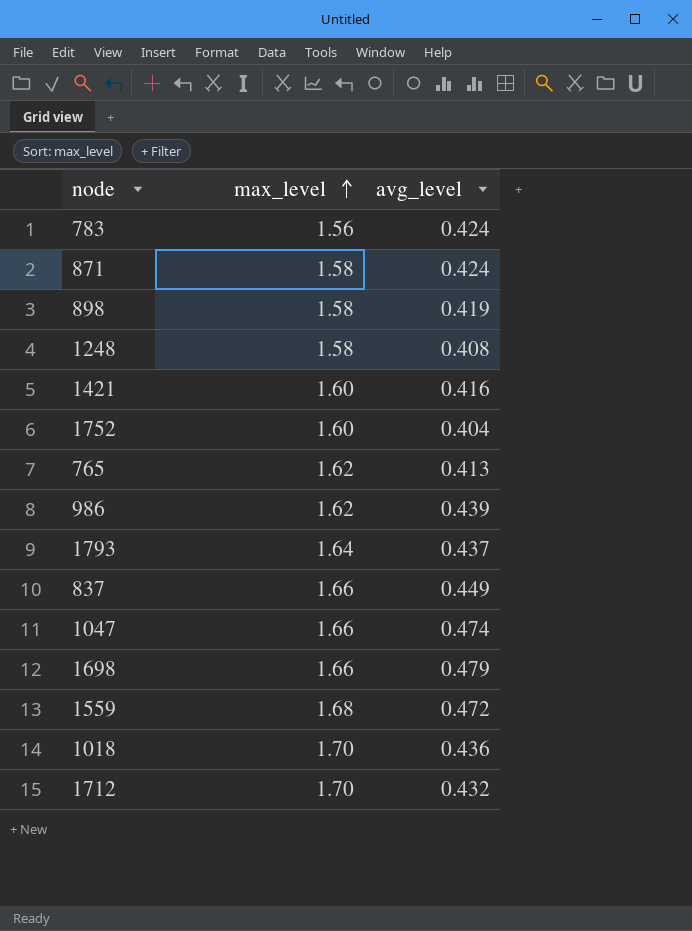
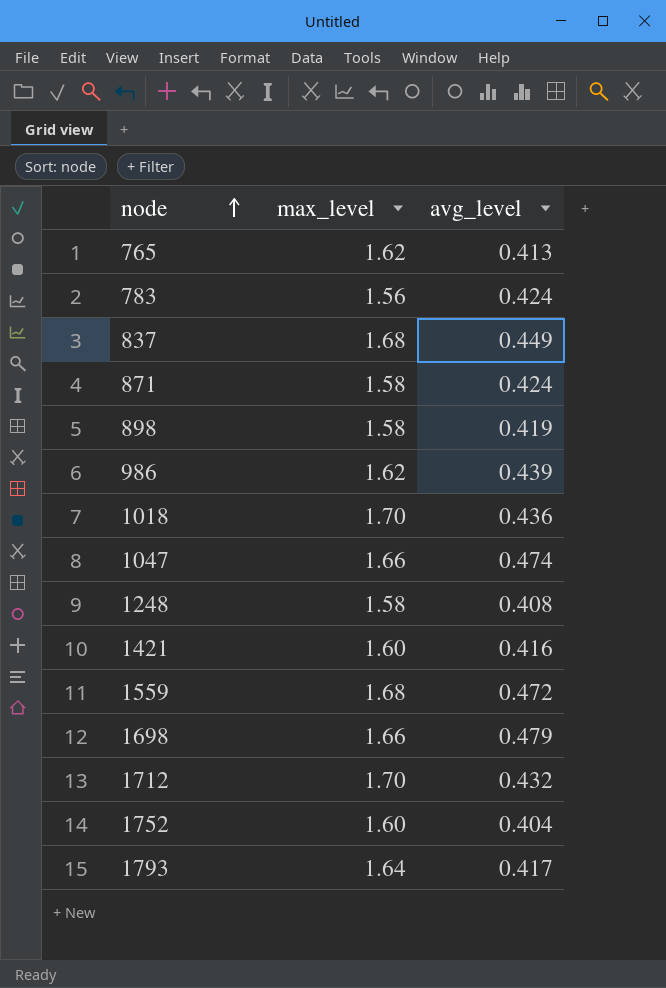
row order: max_level ascending -> node ascending
837 | max_level: 1.66 -> 1.68
1793 | avg_level: 0.437 -> 0.417

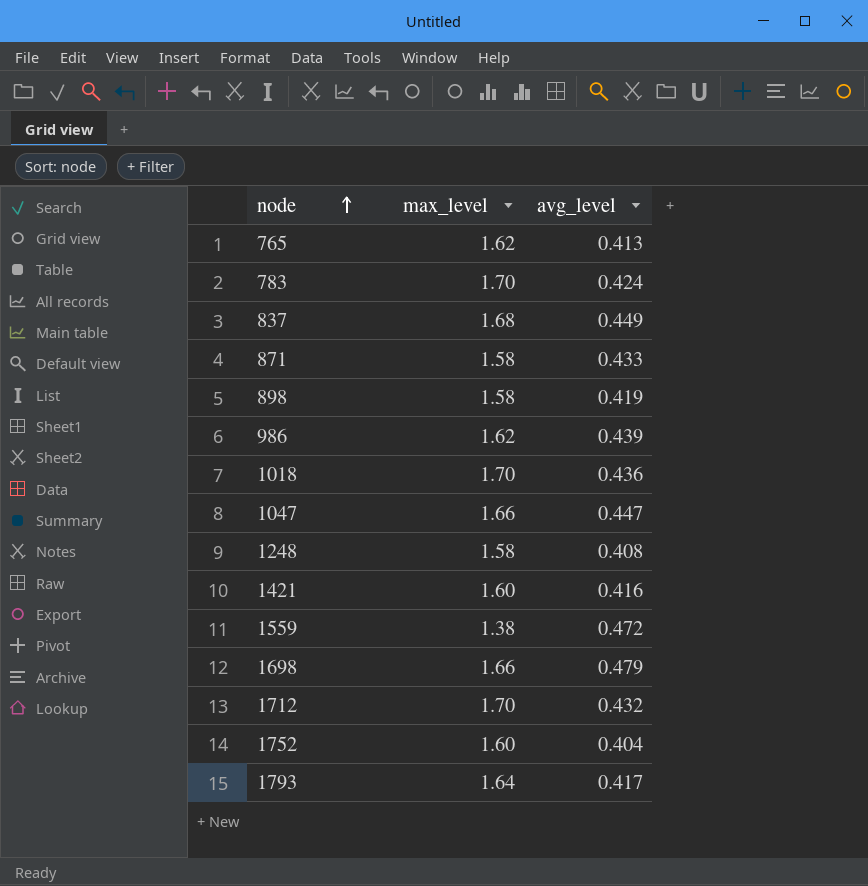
783 | max_level: 1.56 -> 1.70
871 | avg_level: 0.424 -> 0.433
1047 | avg_level: 0.474 -> 0.447
1559 | max_level: 1.68 -> 1.38

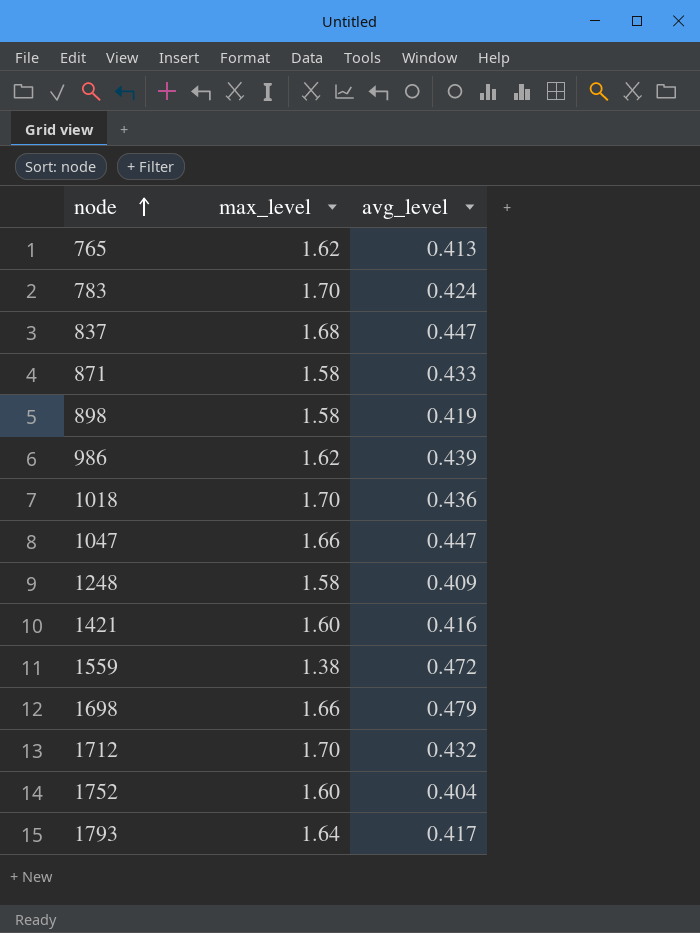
837 | avg_level: 0.449 -> 0.447
1248 | avg_level: 0.408 -> 0.409

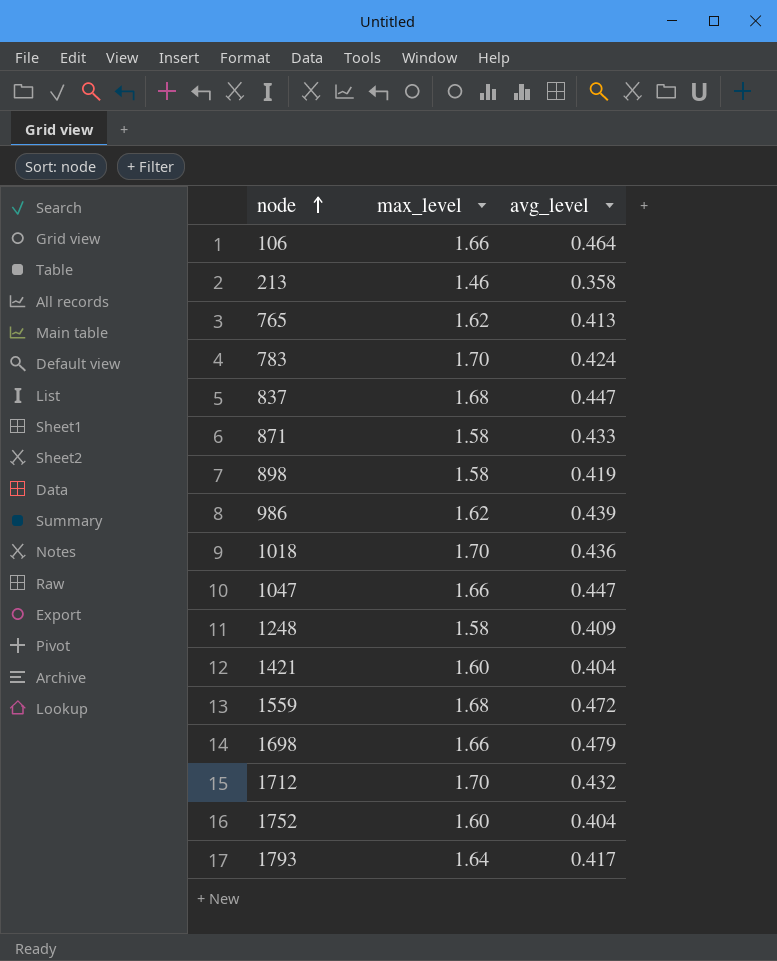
row 106: none -> 1.66 | 0.464
row 213: none -> 1.46 | 0.358
1421 | avg_level: 0.416 -> 0.404
1559 | max_level: 1.38 -> 1.68

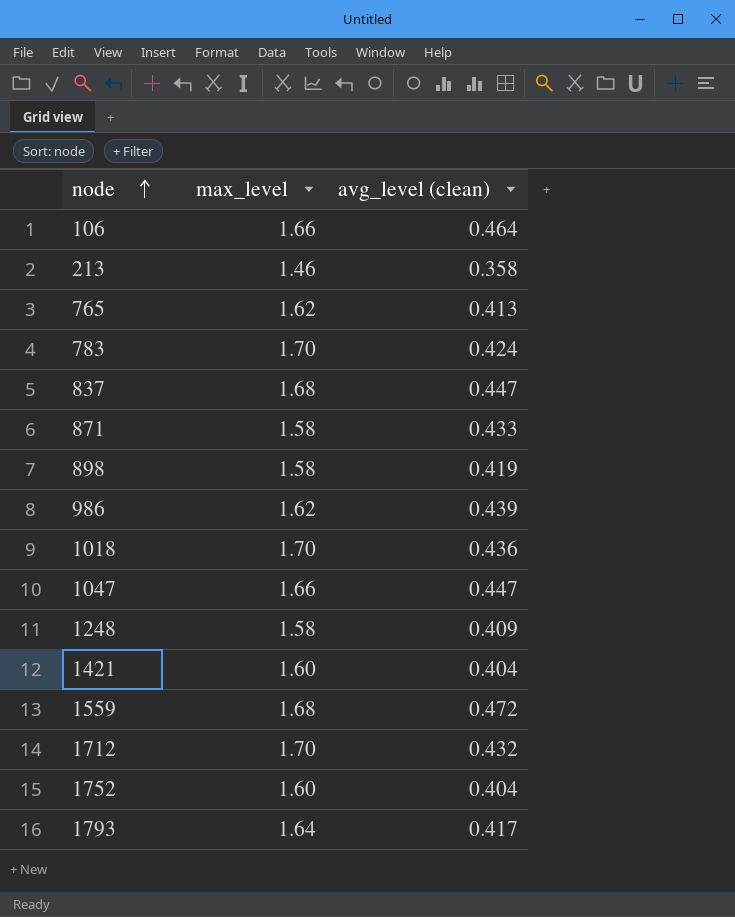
column name: avg_level -> avg_level (clean)
row 1698: 1.66 | 0.479 -> none

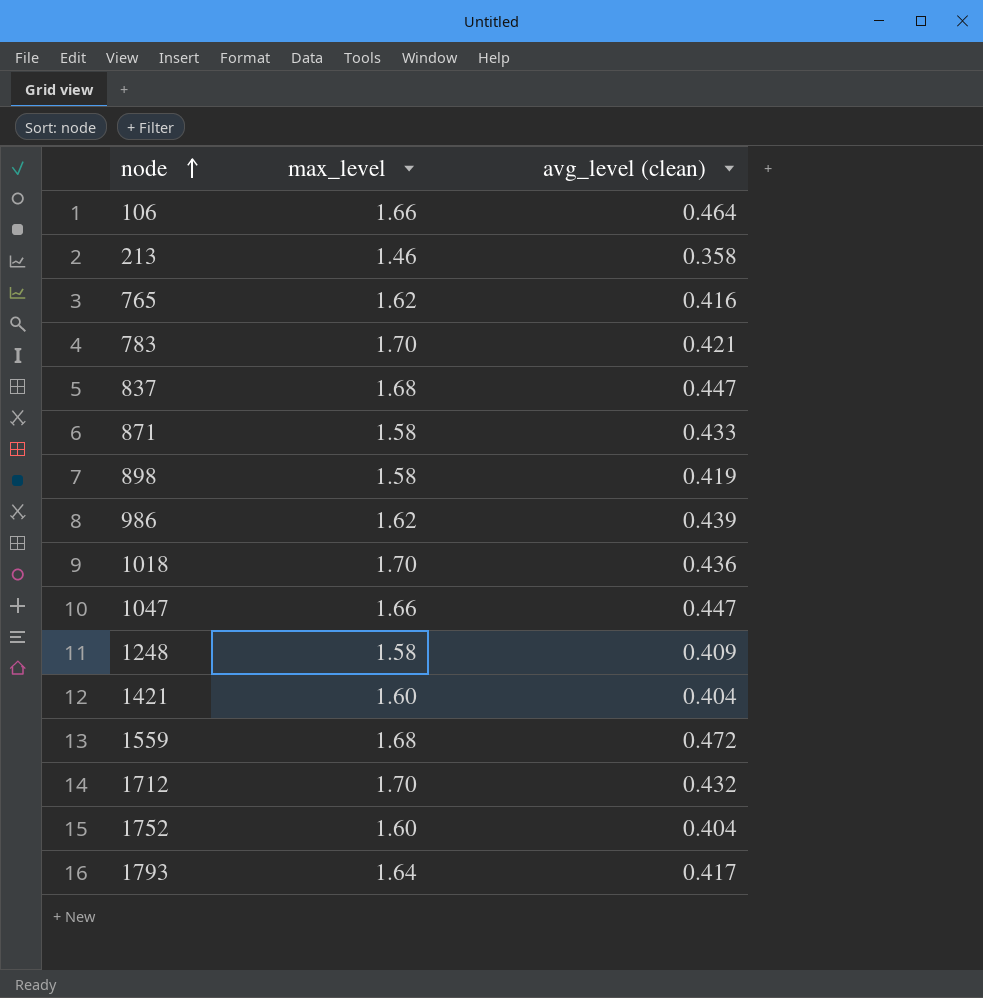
765 | avg_level (clean): 0.413 -> 0.416
783 | avg_level (clean): 0.424 -> 0.421

